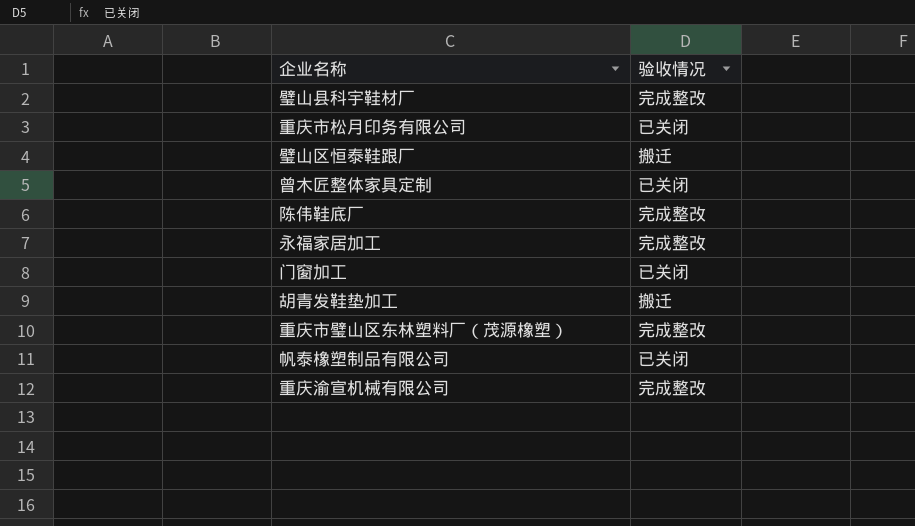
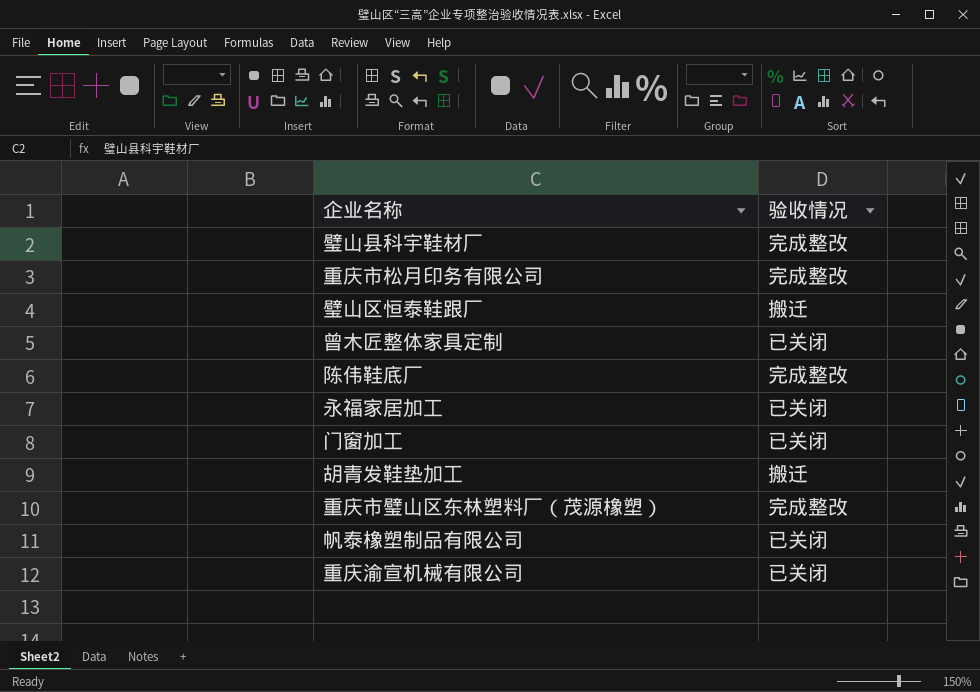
重庆市松月印务有限公司 | 验收情况: 已关闭 -> 完成整改
永福家居加工 | 验收情况: 完成整改 -> 已关闭
重庆渝宣机械有限公司 | 验收情况: 完成整改 -> 已关闭

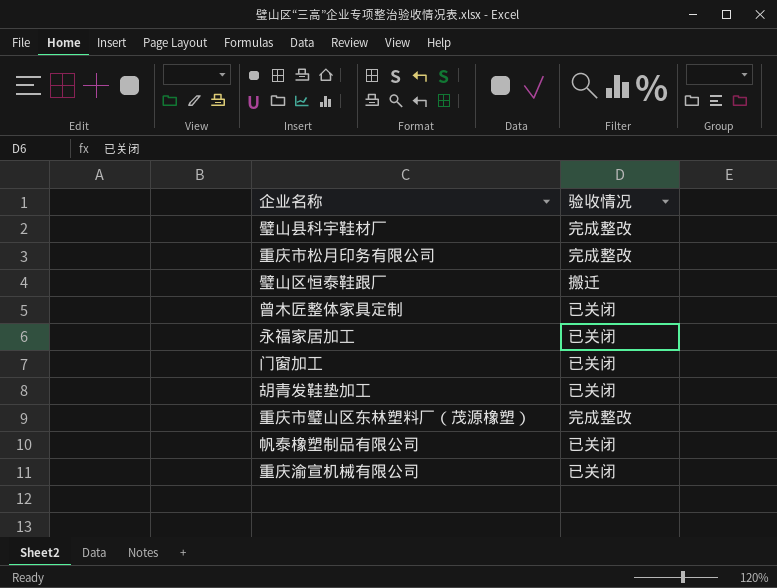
row 陈伟鞋底厂: 完成整改 -> none
胡青发鞋垫加工 | 验收情况: 搬迁 -> 已关闭

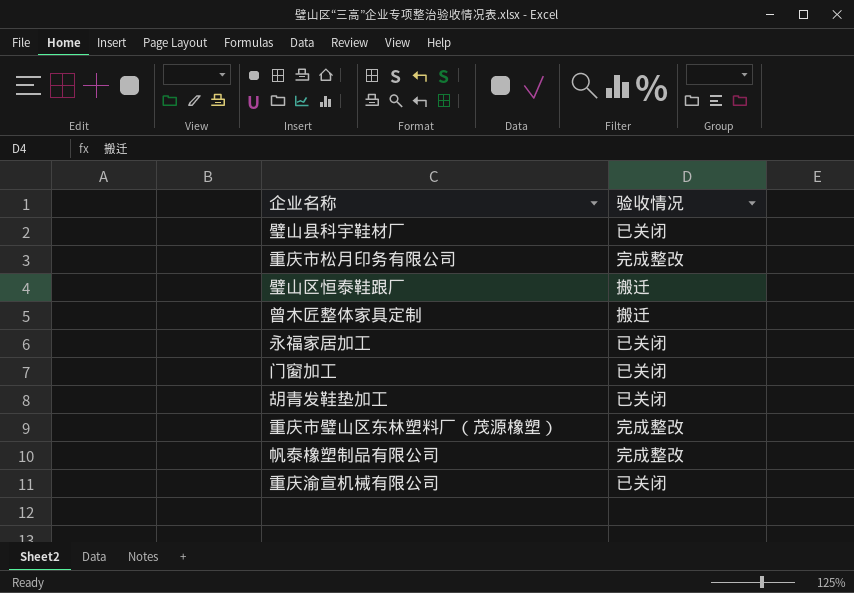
璧山县科宇鞋材厂 | 验收情况: 完成整改 -> 已关闭
曾木匠整体家具定制 | 验收情况: 已关闭 -> 搬迁
帆泰橡塑制品有限公司 | 验收情况: 已关闭 -> 完成整改

